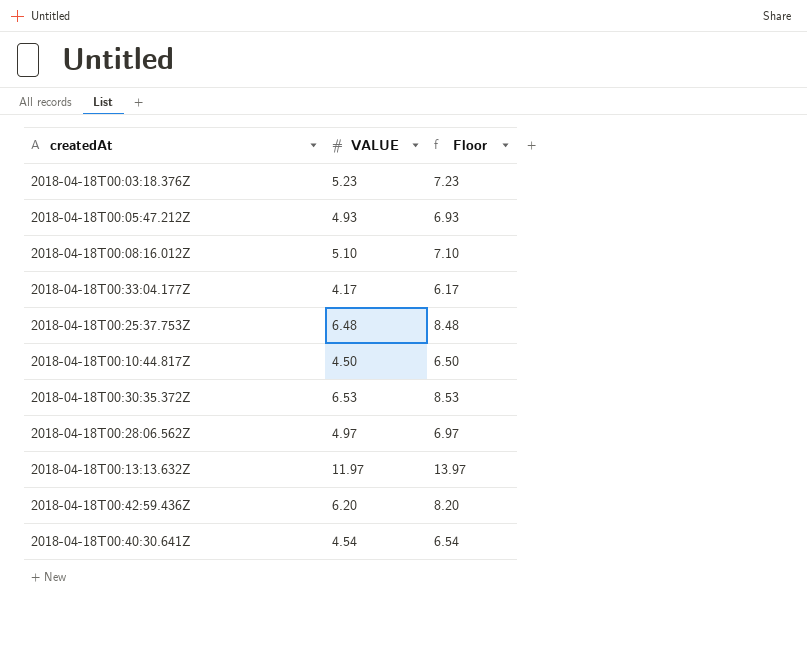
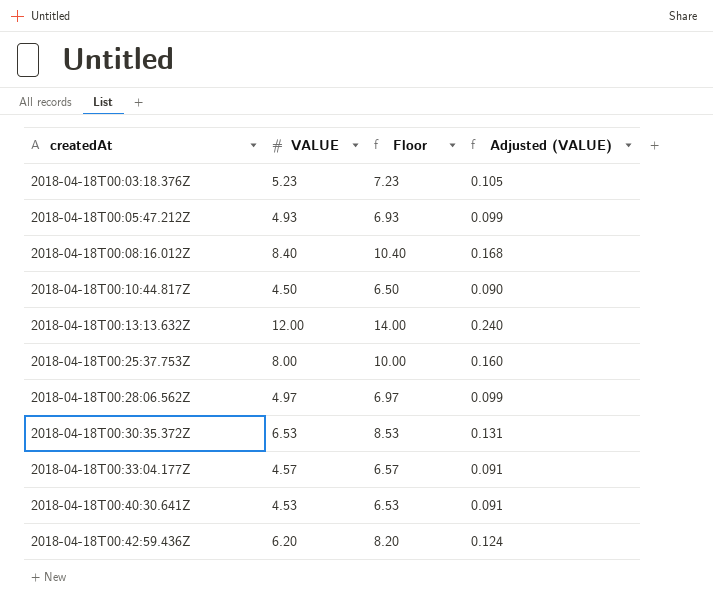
row order: none -> createdAt ascending
column Adjusted (VALUE) | formula: none -> [VALUE] * 0.02
2018-04-18T00:08:16.012Z | VALUE: 5.10 -> 8.40
2018-04-18T00:08:16.012Z | Floor: 7.10 -> 10.40
2018-04-18T00:13:13.632Z | VALUE: 11.97 -> 12.00
2018-04-18T00:13:13.632Z | Floor: 13.97 -> 14.00
2018-04-18T00:25:37.753Z | VALUE: 6.48 -> 8.00
2018-04-18T00:25:37.753Z | Floor: 8.48 -> 10.00
2018-04-18T00:33:04.177Z | VALUE: 4.17 -> 4.57
2018-04-18T00:33:04.177Z | Floor: 6.17 -> 6.57
2018-04-18T00:40:30.641Z | VALUE: 4.54 -> 4.53
2018-04-18T00:40:30.641Z | Floor: 6.54 -> 6.53

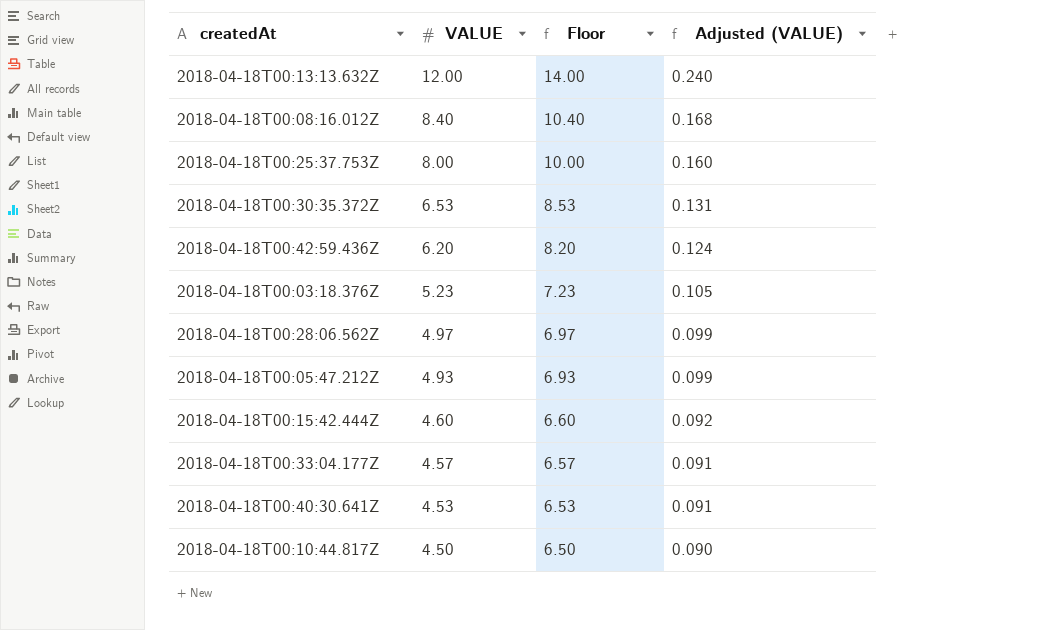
row order: createdAt ascending -> VALUE descending
row 2018-04-18T00:15:42.444Z: none -> 4.60 | 6.60 | 0.092

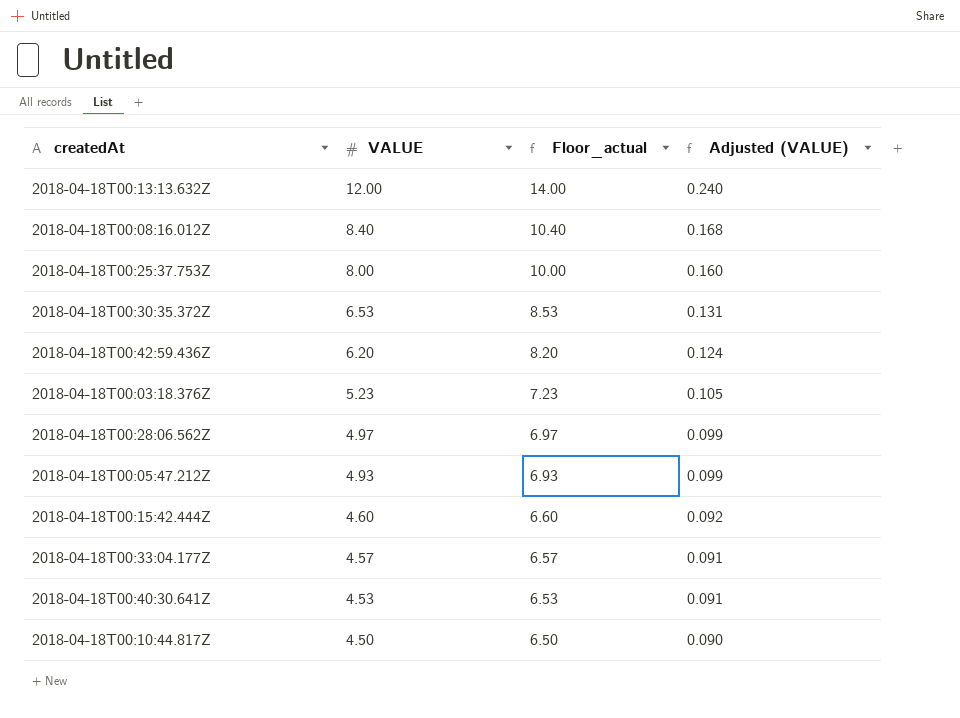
column name: Floor -> Floor_actual

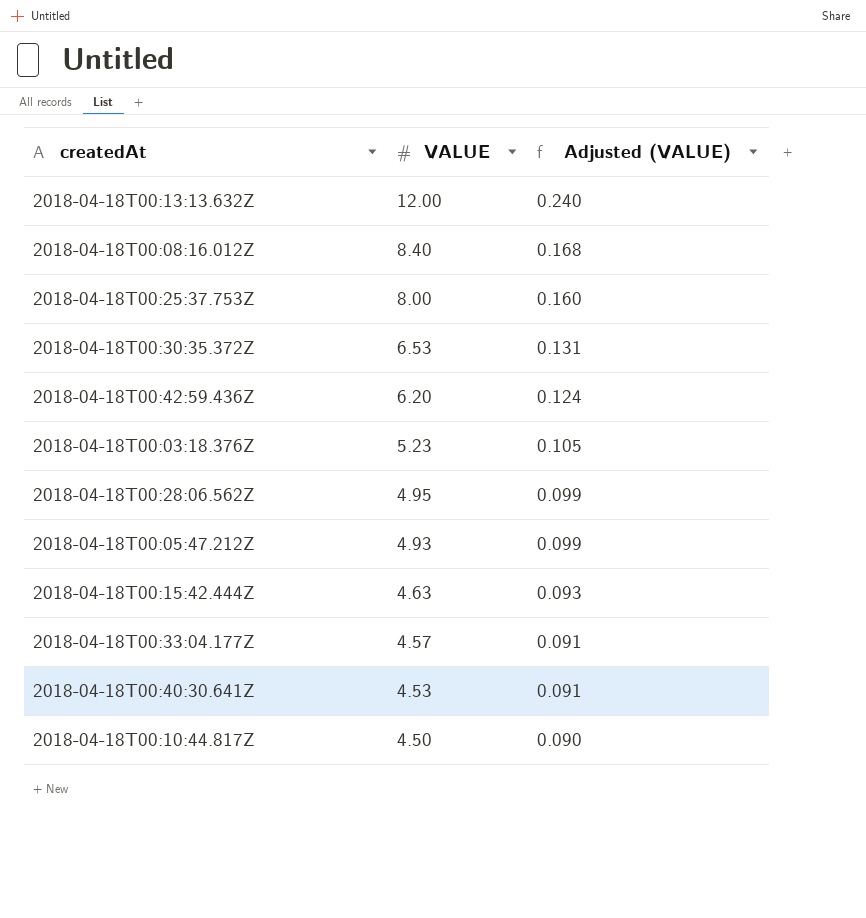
column Floor_actual | formula: [VALUE] + 2 -> none
2018-04-18T00:28:06.562Z | VALUE: 4.97 -> 4.95
2018-04-18T00:15:42.444Z | VALUE: 4.60 -> 4.63
2018-04-18T00:15:42.444Z | Adjusted (VALUE): 0.092 -> 0.093

